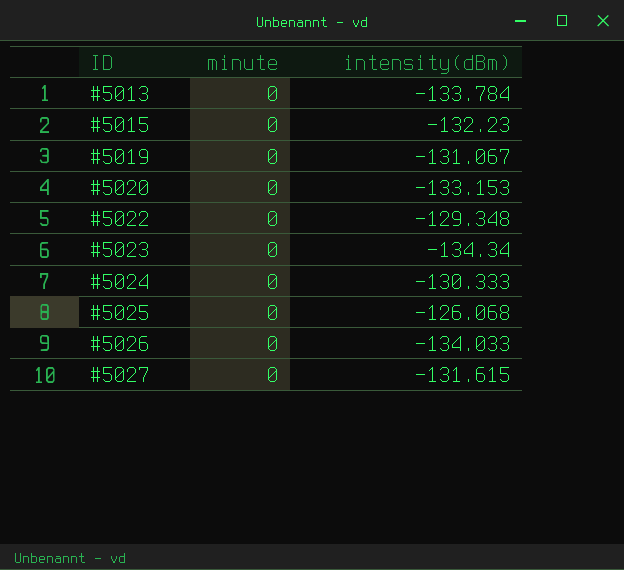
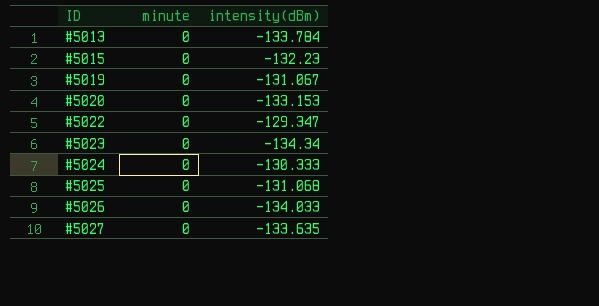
#5022 | intensity(dBm): -129.348 -> -129.347
#5025 | intensity(dBm): -126.068 -> -131.068
#5027 | intensity(dBm): -131.615 -> -133.635

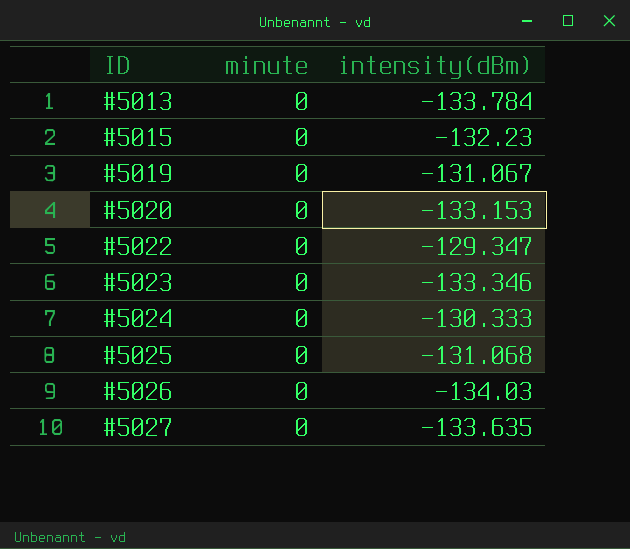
#5023 | intensity(dBm): -134.34 -> -133.346
#5026 | intensity(dBm): -134.033 -> -134.03

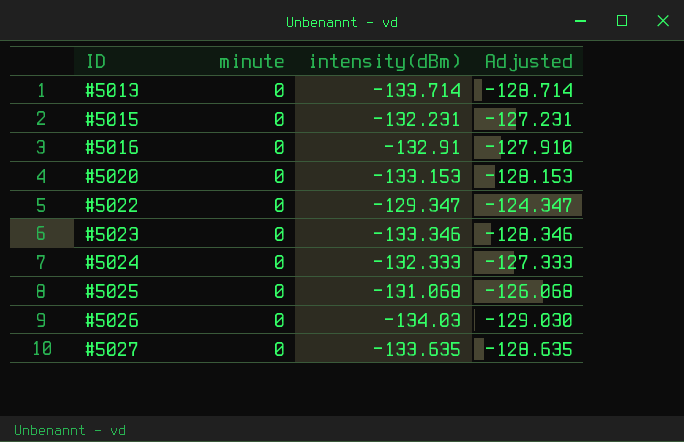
column Adjusted | formula: none -> [intensity(dBm)] + 5
row #5019: 0 | -131.067 -> none
#5013 | intensity(dBm): -133.784 -> -133.714
#5015 | intensity(dBm): -132.23 -> -132.231
row #5016: none -> 0 | -132.91 | -127.910
#5024 | intensity(dBm): -130.333 -> -132.333

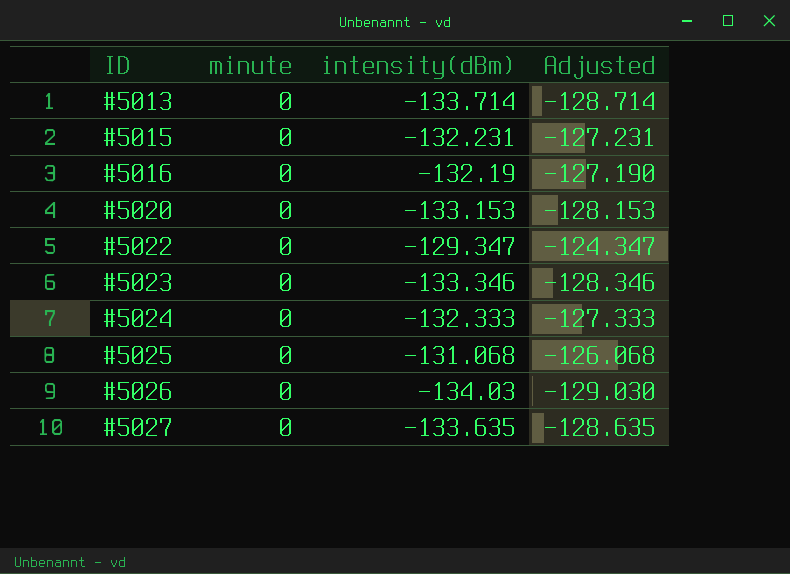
#5016 | intensity(dBm): -132.91 -> -132.19
#5016 | Adjusted: -127.910 -> -127.190

